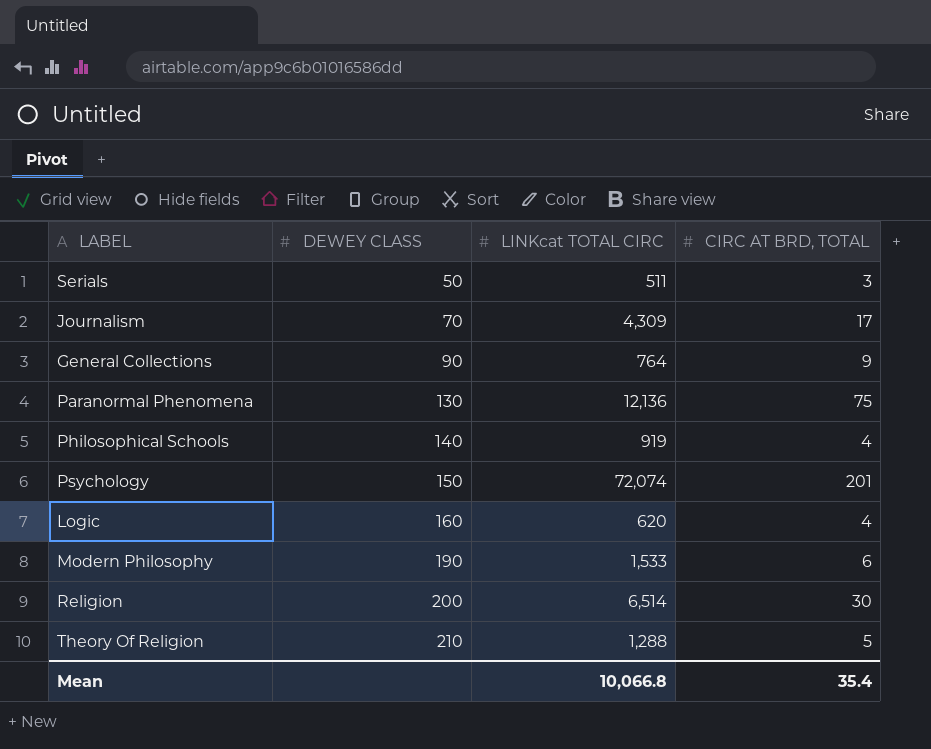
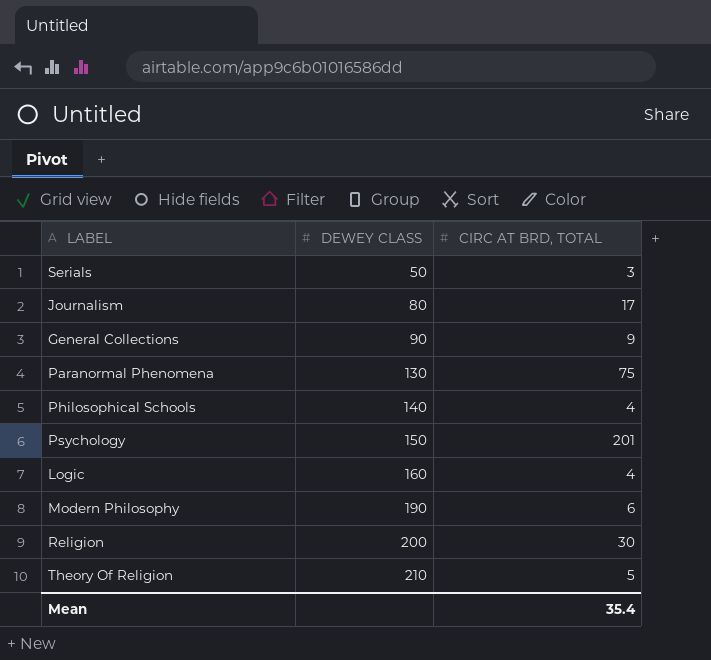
column LINKcat TOTAL CIRC | position: 3 -> none
Journalism | DEWEY CLASS: 70 -> 80

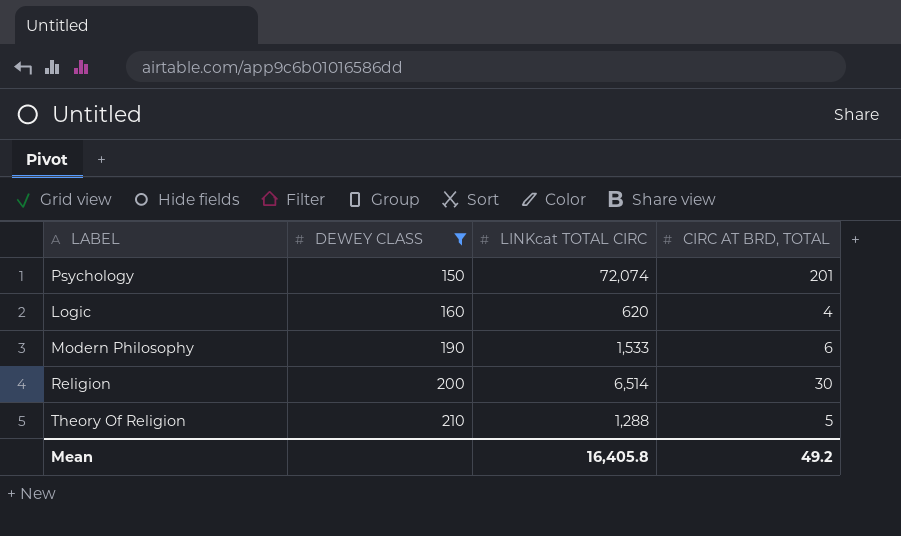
filter: none -> DEWEY CLASS >= 150
column LINKcat TOTAL CIRC | position: none -> 3
Mean | CIRC AT BRD, TOTAL: 35.4 -> 49.2

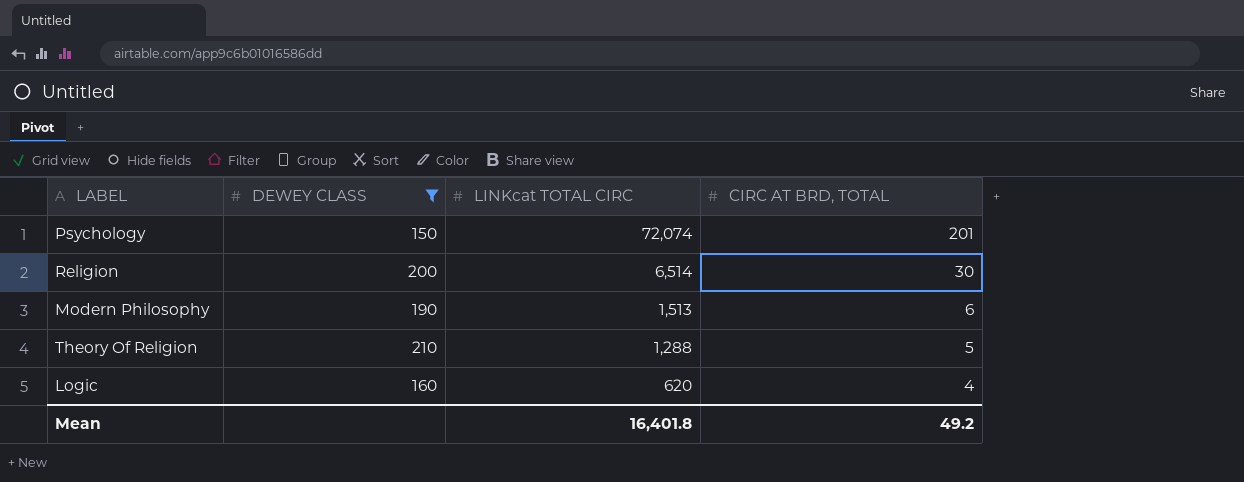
row order: DEWEY CLASS ascending -> LINKcat TOTAL CIRC descending
Modern Philosophy | LINKcat TOTAL CIRC: 1,533 -> 1,513
Mean | LINKcat TOTAL CIRC: 16,405.8 -> 16,401.8

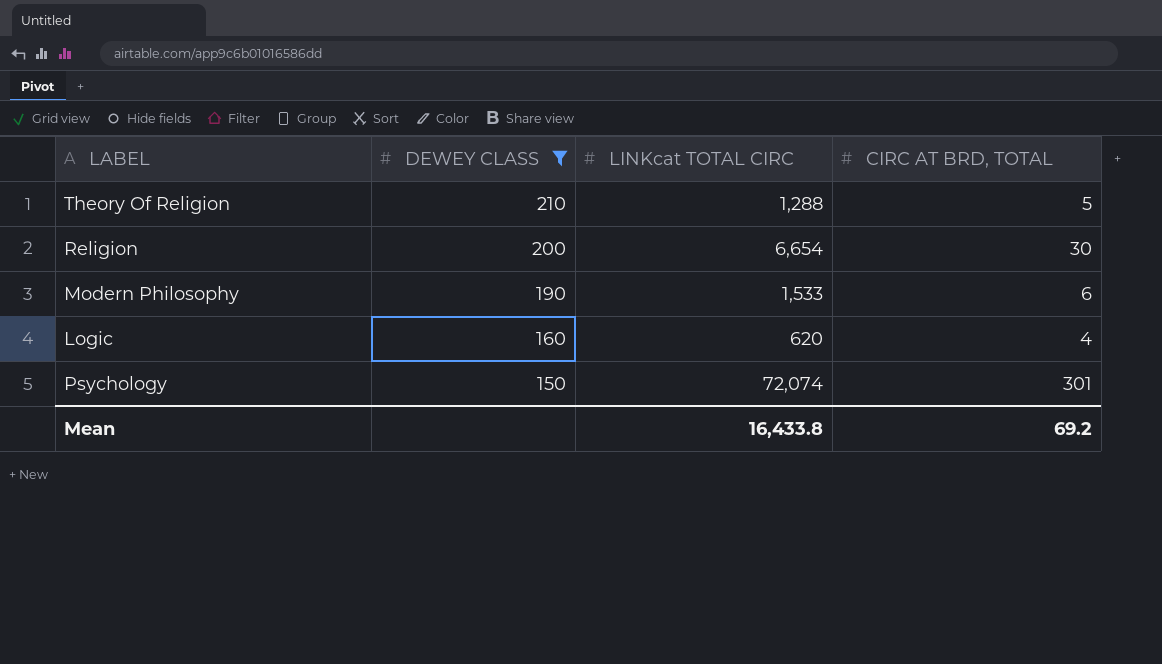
row order: LINKcat TOTAL CIRC descending -> DEWEY CLASS descending
Religion | LINKcat TOTAL CIRC: 6,514 -> 6,654
Modern Philosophy | LINKcat TOTAL CIRC: 1,513 -> 1,533
Psychology | CIRC AT BRD, TOTAL: 201 -> 301
Mean | LINKcat TOTAL CIRC: 16,401.8 -> 16,433.8
Mean | CIRC AT BRD, TOTAL: 49.2 -> 69.2

